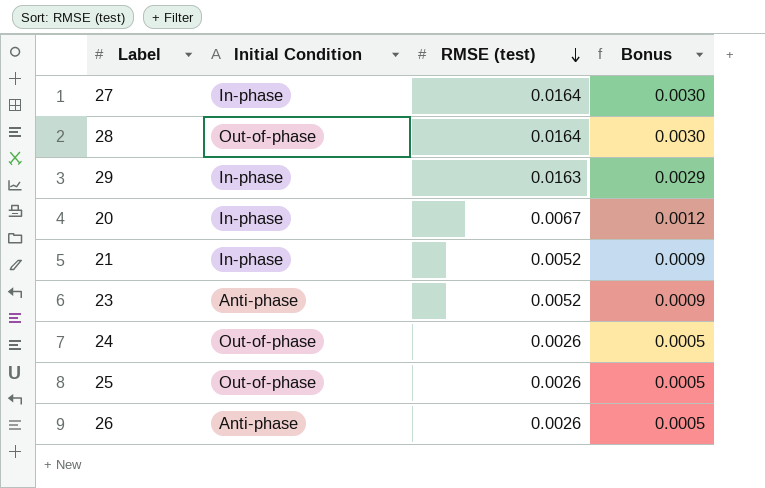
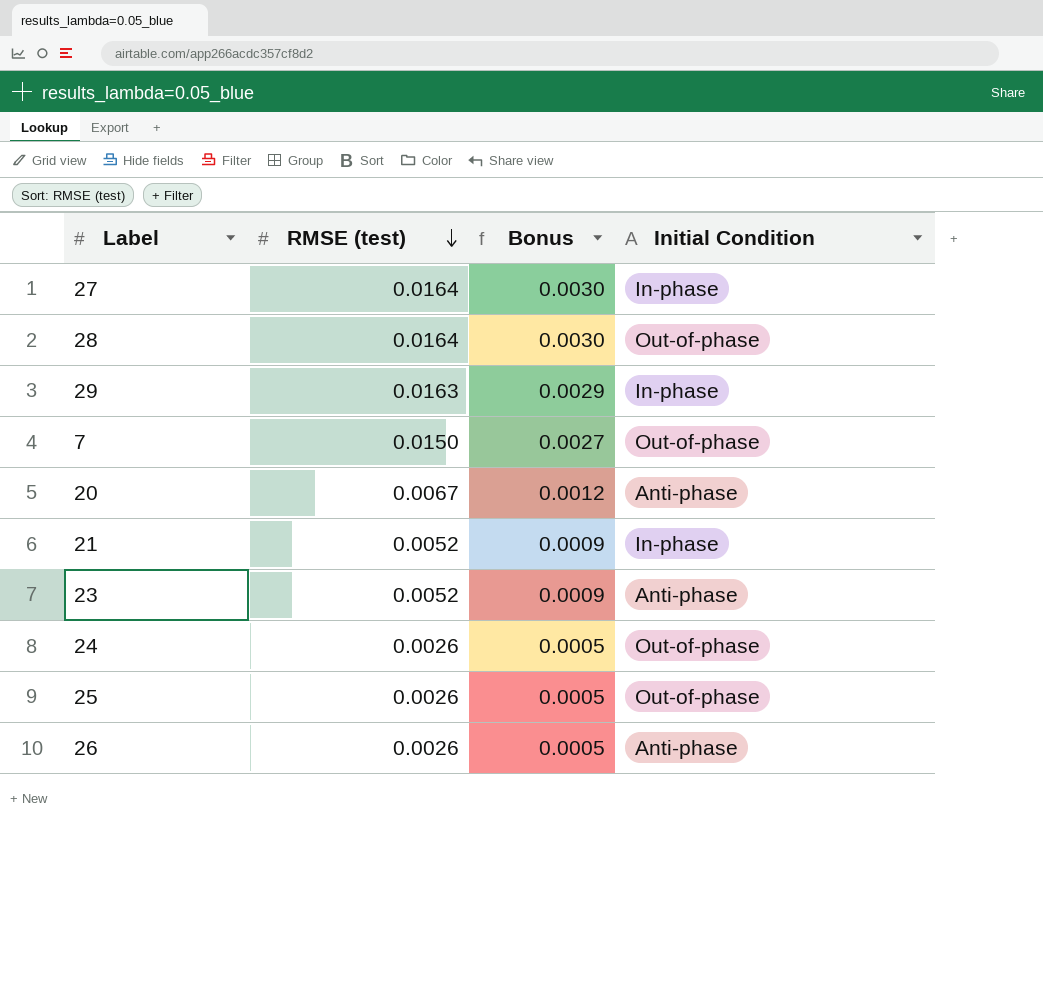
column Initial Condition | position: 2 -> 4
row 7: none -> 0.0150 | 0.0027 | Out-of-phase
20 | Initial Condition: In-phase -> Anti-phase

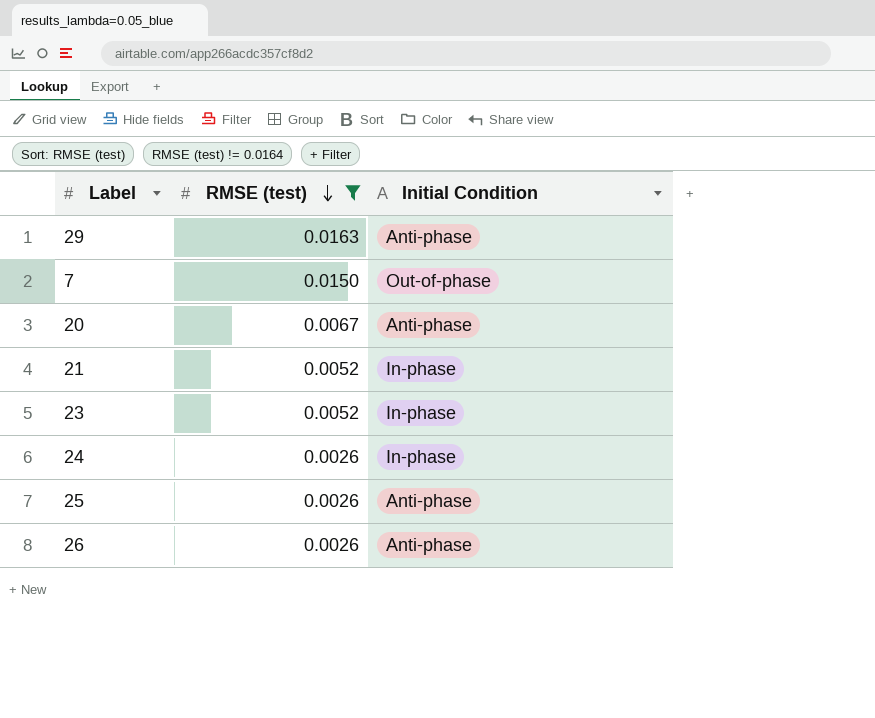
filter: none -> RMSE (test) != 0.0164
column Bonus | formula: [RMSE (test)] * 0.18 -> none
29 | Initial Condition: In-phase -> Anti-phase
23 | Initial Condition: Anti-phase -> In-phase
24 | Initial Condition: Out-of-phase -> In-phase
25 | Initial Condition: Out-of-phase -> Anti-phase

